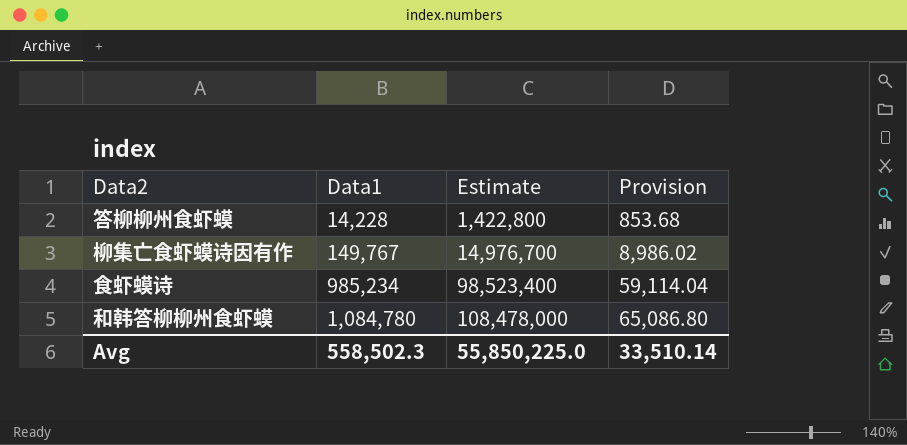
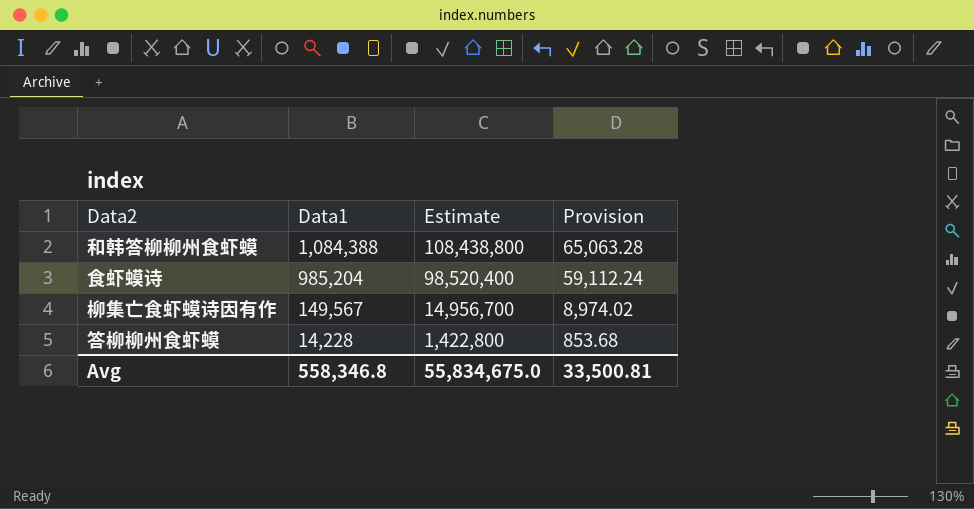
row order: Data1 ascending -> Data1 descending
和韩答柳柳州食虾蟆 | Data1: 1,084,780 -> 1,084,388
和韩答柳柳州食虾蟆 | Estimate: 108,478,000 -> 108,438,800
和韩答柳柳州食虾蟆 | Provision: 65,086.80 -> 65,063.28
食虾蟆诗 | Data1: 985,234 -> 985,204
食虾蟆诗 | Estimate: 98,523,400 -> 98,520,400
食虾蟆诗 | Provision: 59,114.04 -> 59,112.24
柳集亡食虾蟆诗因有作 | Data1: 149,767 -> 149,567
柳集亡食虾蟆诗因有作 | Estimate: 14,976,700 -> 14,956,700
柳集亡食虾蟆诗因有作 | Provision: 8,986.02 -> 8,974.02
Avg | Data1: 558,502.3 -> 558,346.8
Avg | Estimate: 55,850,225.0 -> 55,834,675.0
Avg | Provision: 33,510.14 -> 33,500.81

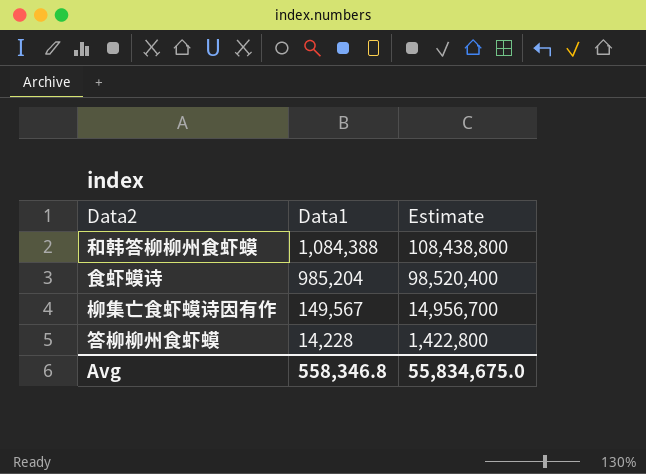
column Provision | formula: [Data1] * 0.06 -> none

